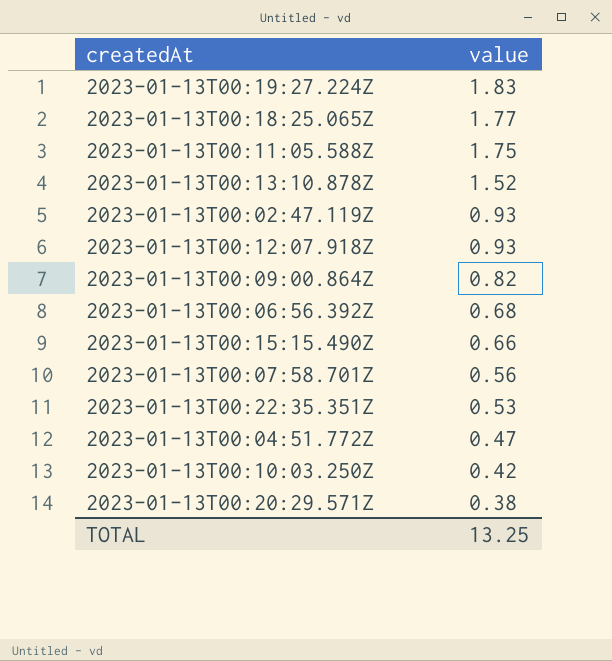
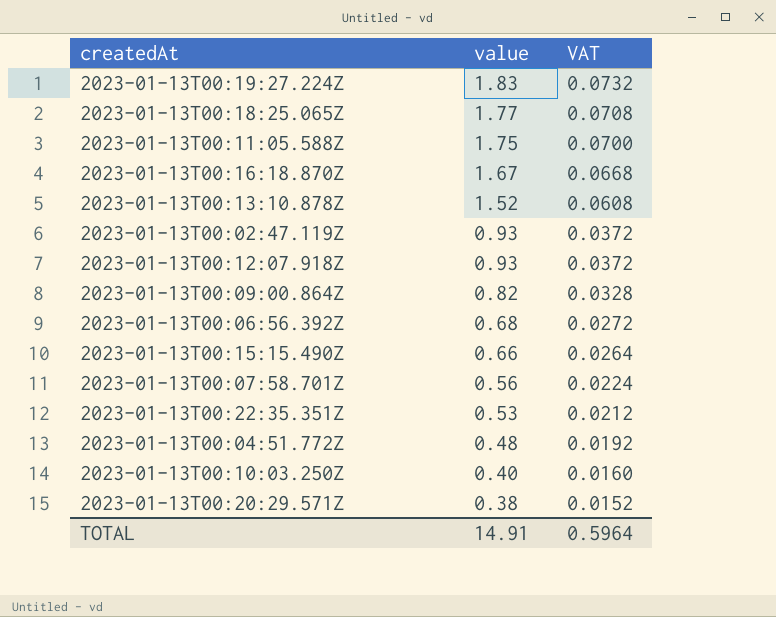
column VAT | formula: none -> [value] * 0.04
row 2023-01-13T00:16:18.870Z: none -> 1.67 | 0.0668
2023-01-13T00:04:51.772Z | value: 0.47 -> 0.48
2023-01-13T00:10:03.250Z | value: 0.42 -> 0.40
TOTAL | value: 13.25 -> 14.91

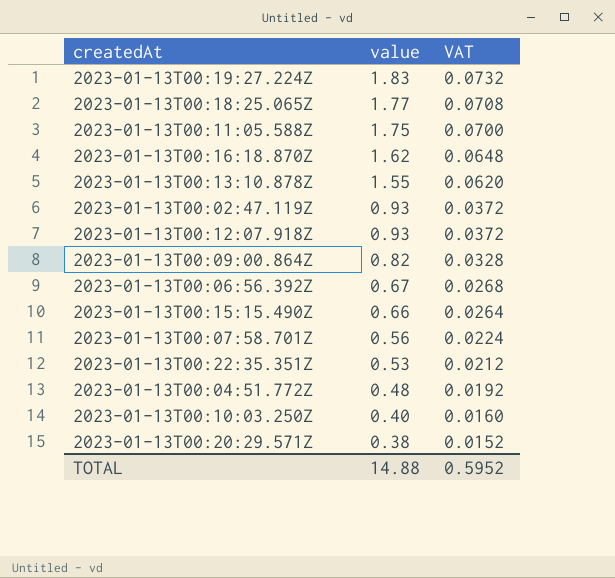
2023-01-13T00:16:18.870Z | value: 1.67 -> 1.62
2023-01-13T00:16:18.870Z | VAT: 0.0668 -> 0.0648
2023-01-13T00:13:10.878Z | value: 1.52 -> 1.55
2023-01-13T00:13:10.878Z | VAT: 0.0608 -> 0.0620
2023-01-13T00:06:56.392Z | value: 0.68 -> 0.67
2023-01-13T00:06:56.392Z | VAT: 0.0272 -> 0.0268
TOTAL | value: 14.91 -> 14.88
TOTAL | VAT: 0.5964 -> 0.5952

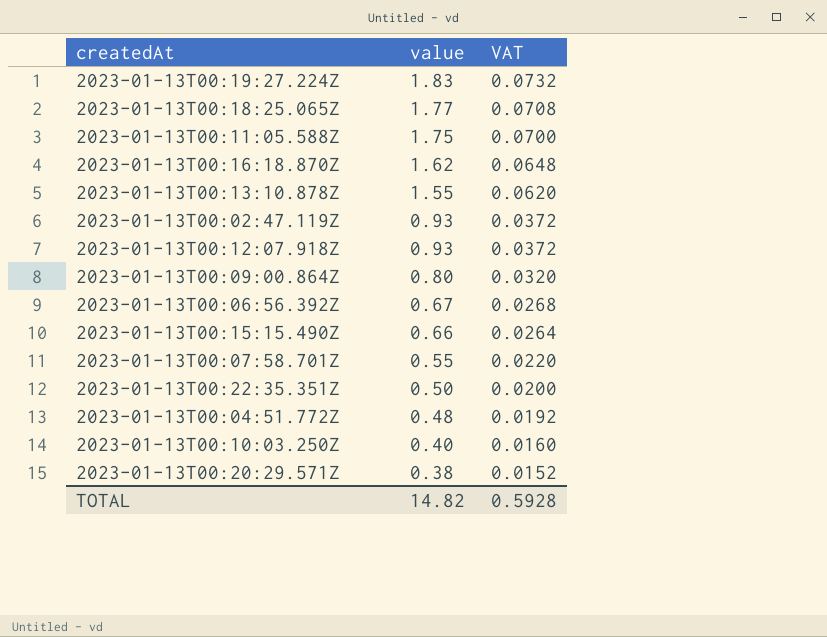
2023-01-13T00:09:00.864Z | value: 0.82 -> 0.80
2023-01-13T00:09:00.864Z | VAT: 0.0328 -> 0.0320
2023-01-13T00:07:58.701Z | value: 0.56 -> 0.55
2023-01-13T00:07:58.701Z | VAT: 0.0224 -> 0.0220
2023-01-13T00:22:35.351Z | value: 0.53 -> 0.50
2023-01-13T00:22:35.351Z | VAT: 0.0212 -> 0.0200
TOTAL | value: 14.88 -> 14.82
TOTAL | VAT: 0.5952 -> 0.5928

